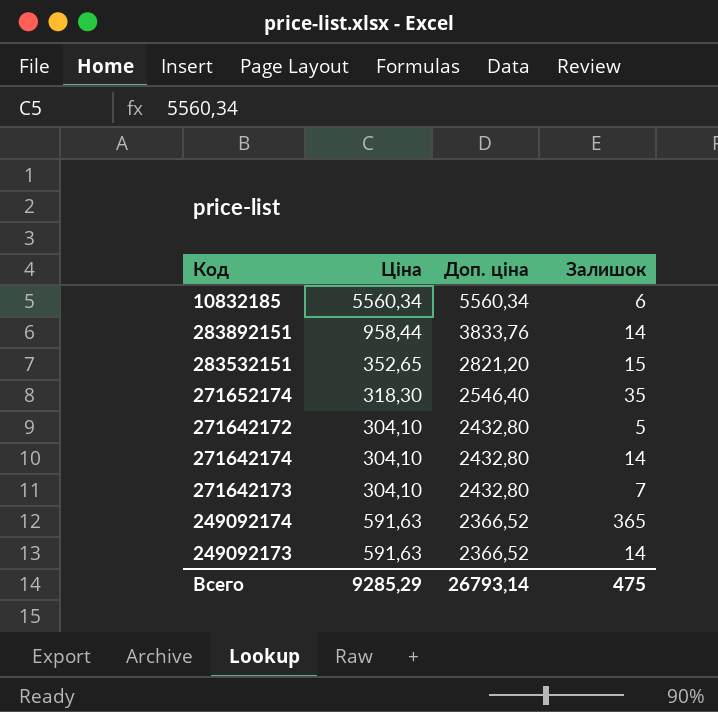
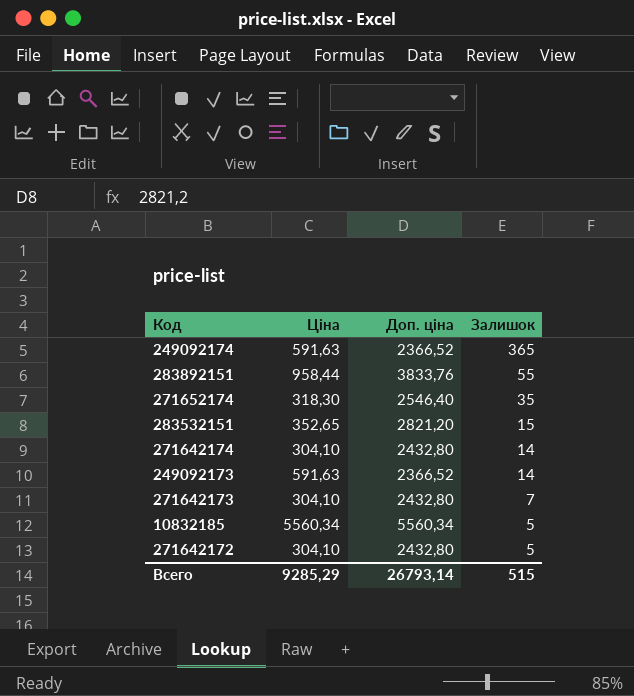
row order: Доп. ціна descending -> Залишок descending
283892151 | Залишок: 14 -> 55
10832185 | Залишок: 6 -> 5
Всего | Залишок: 475 -> 515

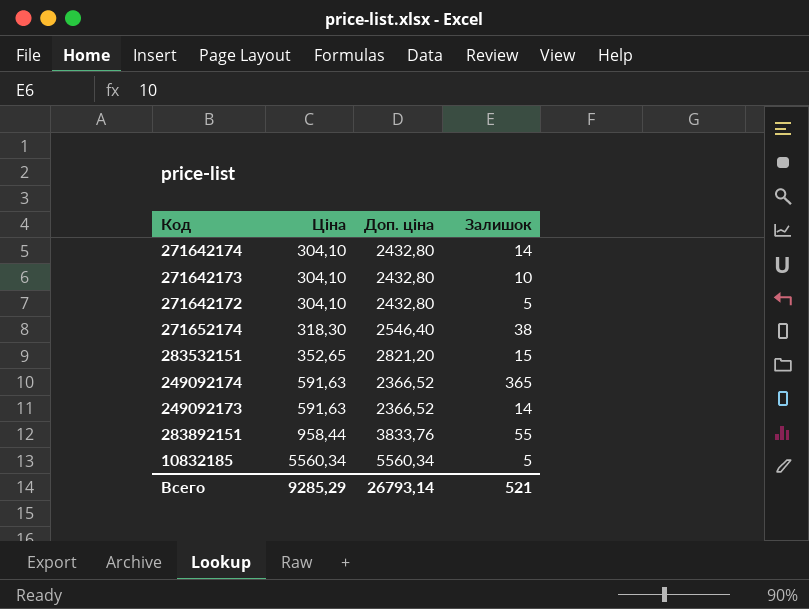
row order: Залишок descending -> Ціна ascending
271642173 | Залишок: 7 -> 10
271652174 | Залишок: 35 -> 38
Всего | Залишок: 515 -> 521

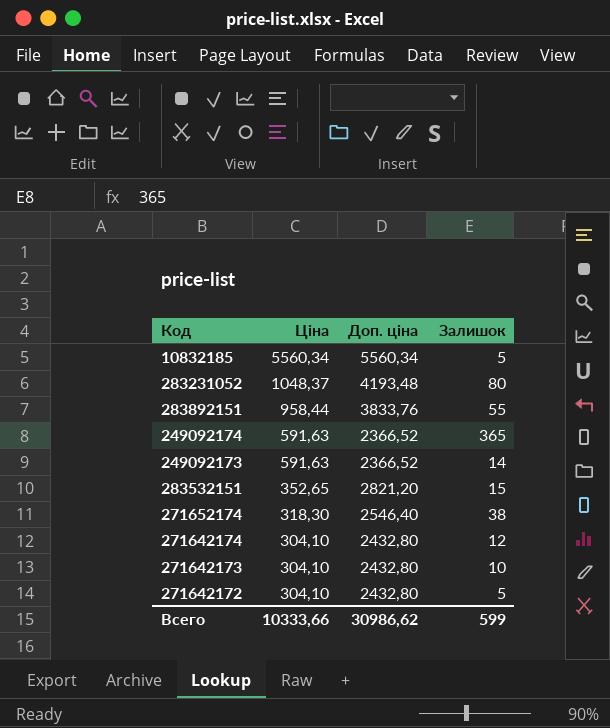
row order: Ціна ascending -> Ціна descending
row 283231052: none -> 1048,37 | 4193,48 | 80
271642174 | Залишок: 14 -> 12
Всего | Ціна: 9285,29 -> 10333,66
Всего | Доп. ціна: 26793,14 -> 30986,62
Всего | Залишок: 521 -> 599

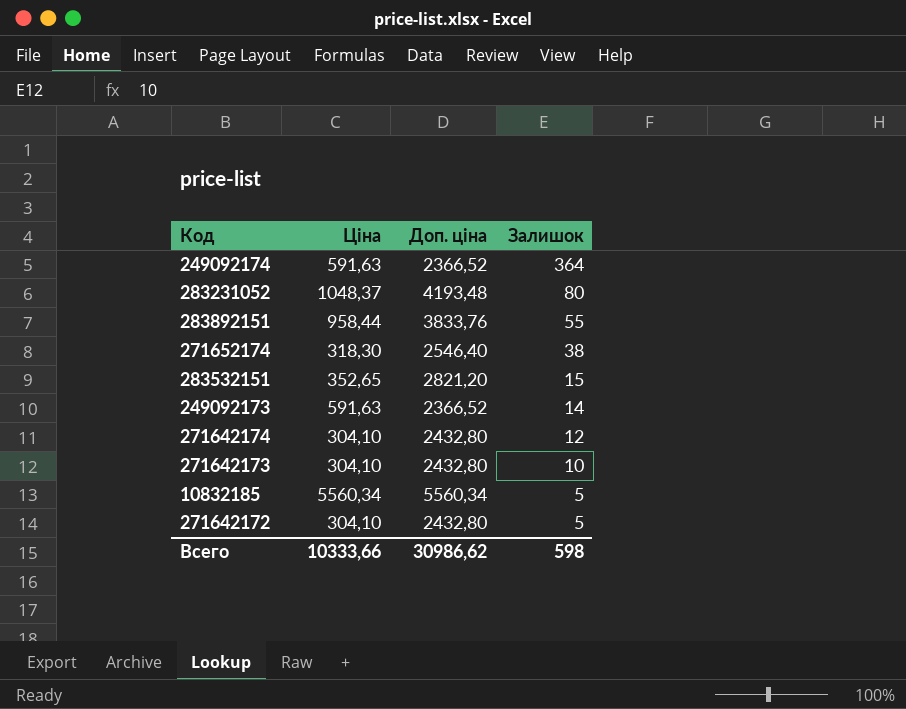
row order: Ціна descending -> Залишок descending
249092174 | Залишок: 365 -> 364
Всего | Залишок: 599 -> 598

